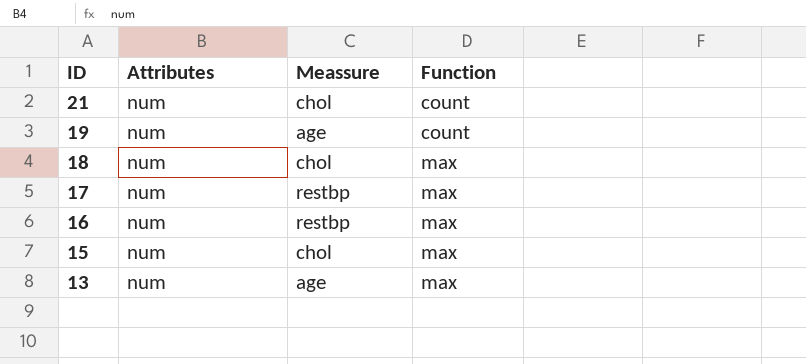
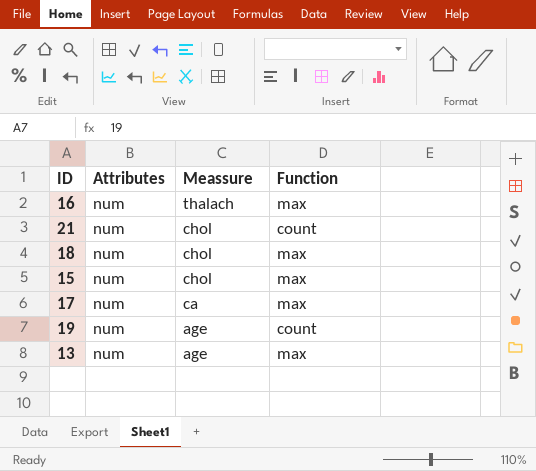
row order: ID descending -> Meassure descending
16 | Meassure: restbp -> thalach
17 | Meassure: restbp -> ca

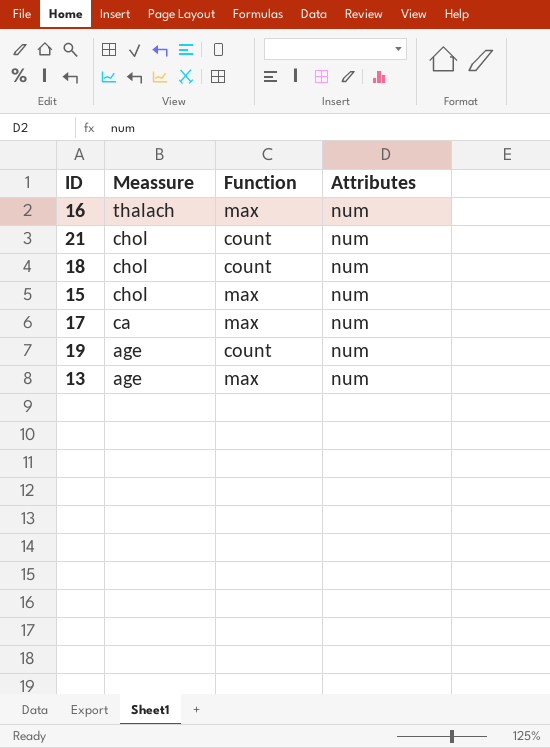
column Attributes | position: 2 -> 4
18 | Function: max -> count

